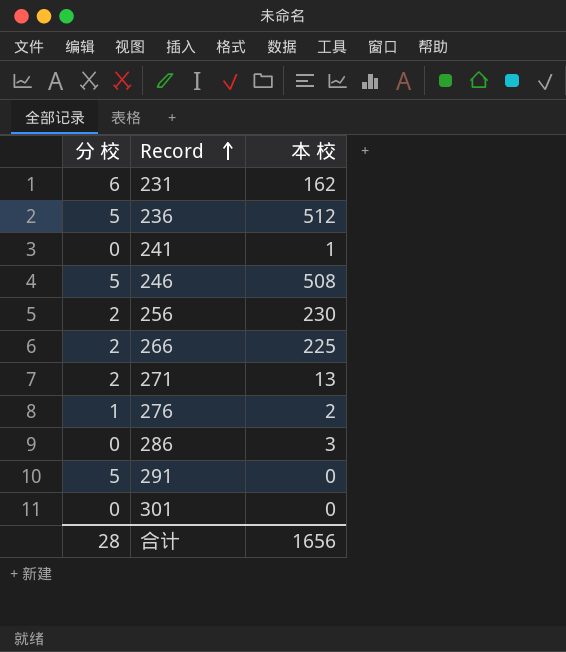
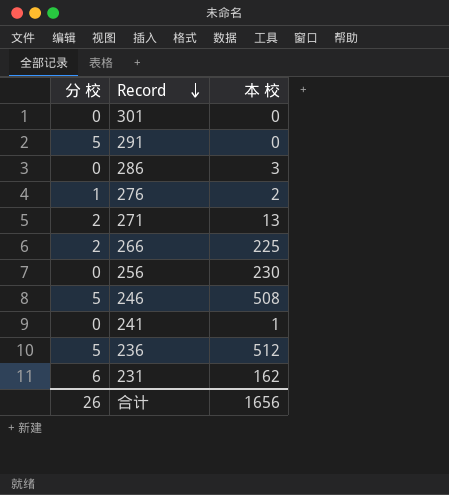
row order: Record ascending -> Record descending
256 | 分 校: 2 -> 0
合计 | 分 校: 28 -> 26

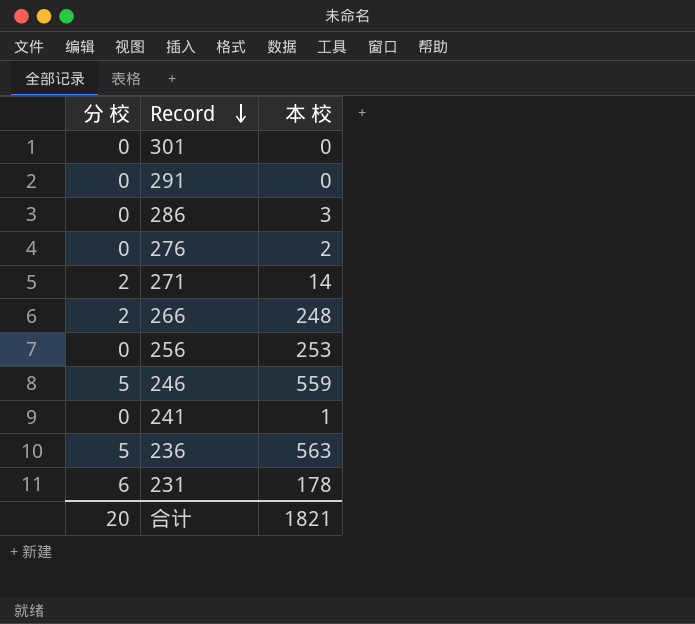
291 | 分 校: 5 -> 0
276 | 分 校: 1 -> 0
271 | 本 校: 13 -> 14
266 | 本 校: 225 -> 248
256 | 本 校: 230 -> 253
246 | 本 校: 508 -> 559
236 | 本 校: 512 -> 563
231 | 本 校: 162 -> 178
合计 | 分 校: 26 -> 20
合计 | 本 校: 1656 -> 1821

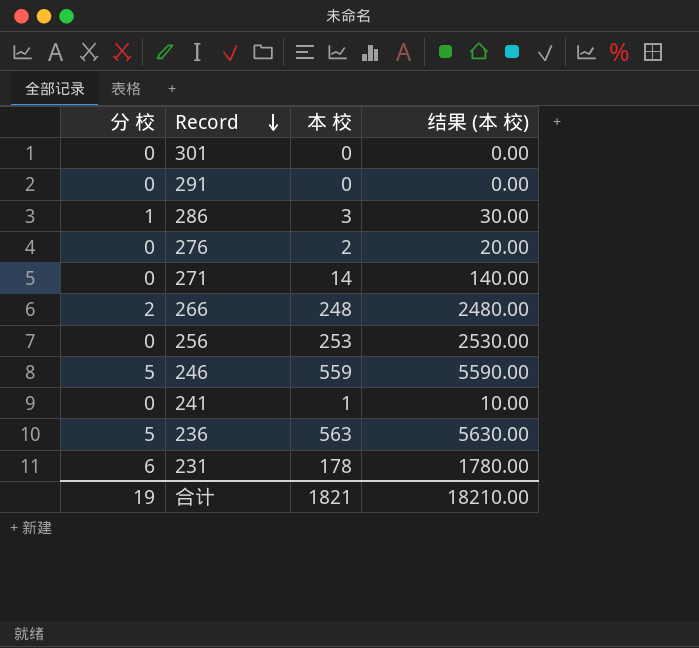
column 结果 (本 校) | formula: none -> [本 校] * 10
286 | 分 校: 0 -> 1
271 | 分 校: 2 -> 0
合计 | 分 校: 20 -> 19

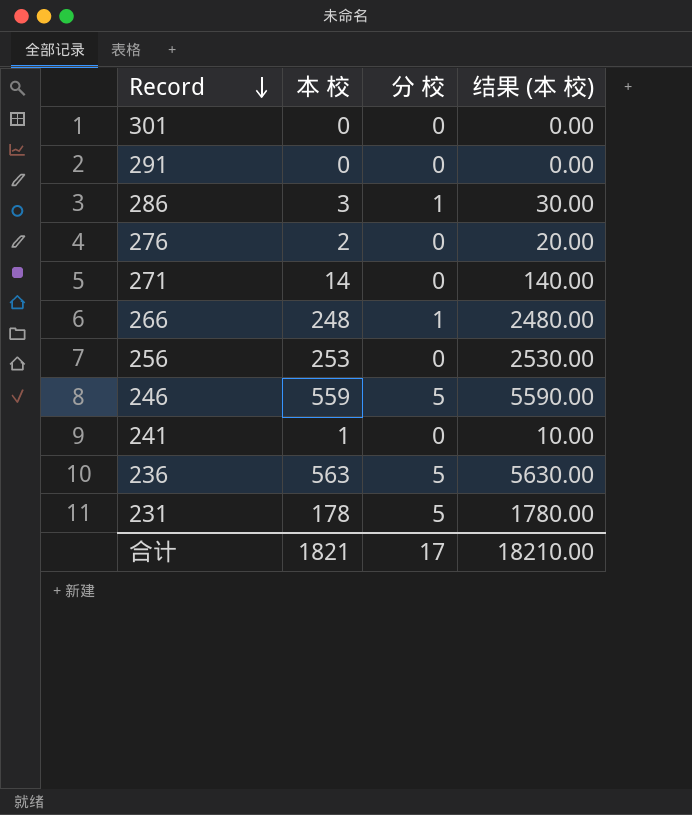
column 分 校 | position: 1 -> 3
266 | 分 校: 2 -> 1
231 | 分 校: 6 -> 5
合计 | 分 校: 19 -> 17

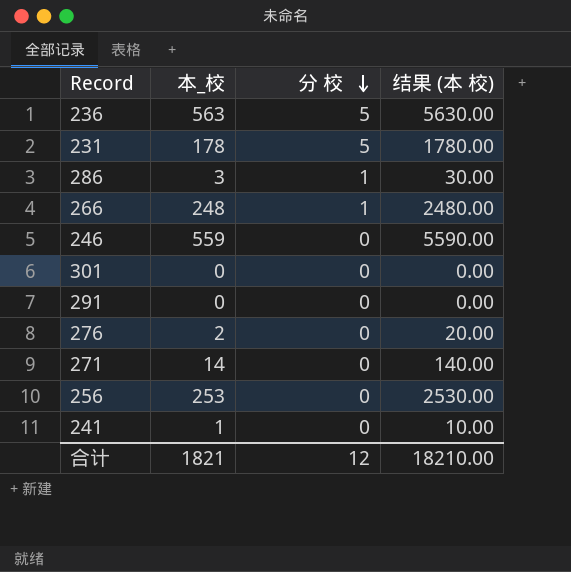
row order: Record descending -> 分 校 descending
column name: 本 校 -> 本_校
246 | 分 校: 5 -> 0
合计 | 分 校: 17 -> 12

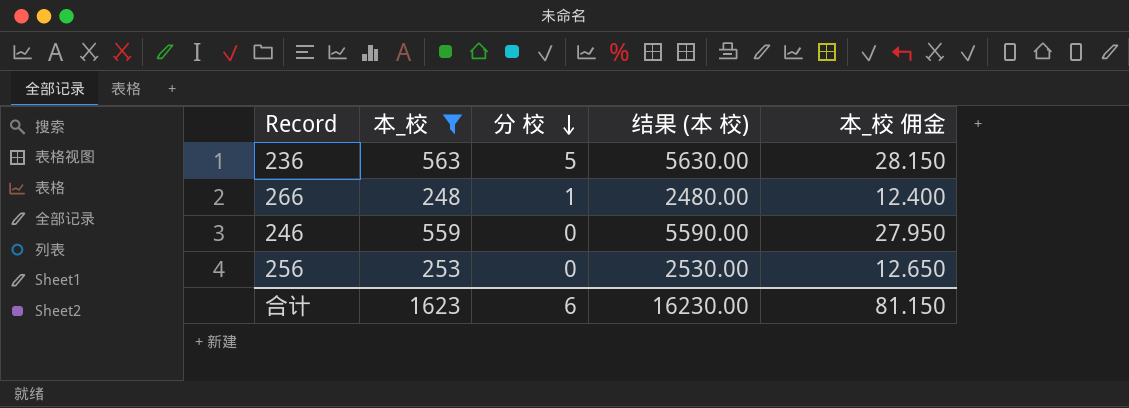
filter: none -> 本_校 >= 248
column 本_校 佣金 | formula: none -> [本_校] * 0.05
合计 | 本_校: 1821 -> 1623
合计 | 分 校: 12 -> 6
合计 | 结果 (本 校): 18210.00 -> 16230.00

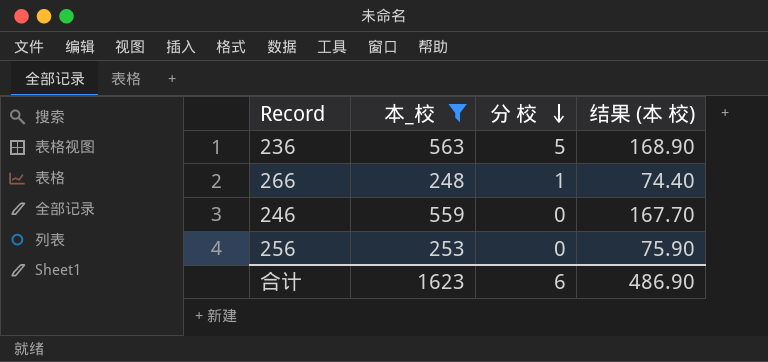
column 本_校 佣金 | formula: [本_校] * 0.05 -> none
column 结果 (本 校) | formula: [本_校] * 10 -> [本_校] * 0.3
合计 | 结果 (本 校): 16230.00 -> 486.90

